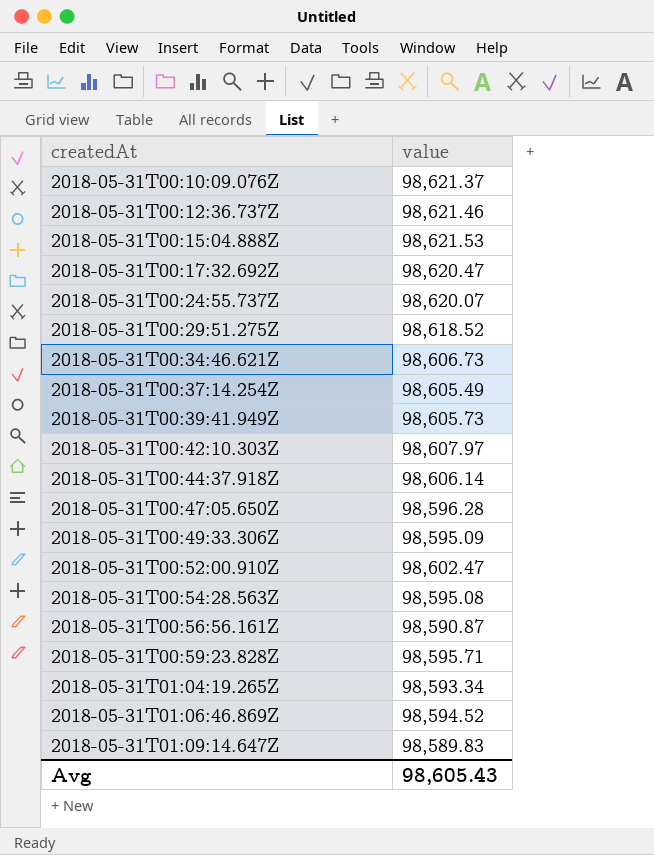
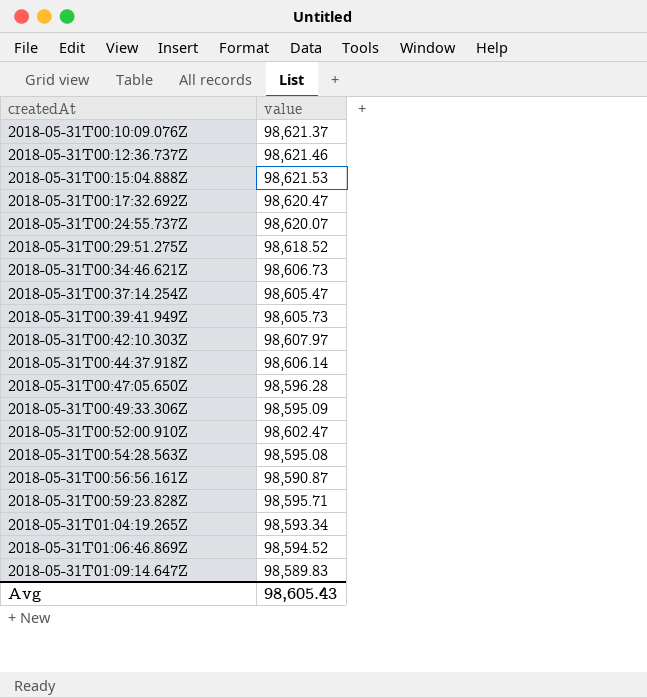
2018-05-31T00:37:14.254Z | value: 98,605.49 -> 98,605.47

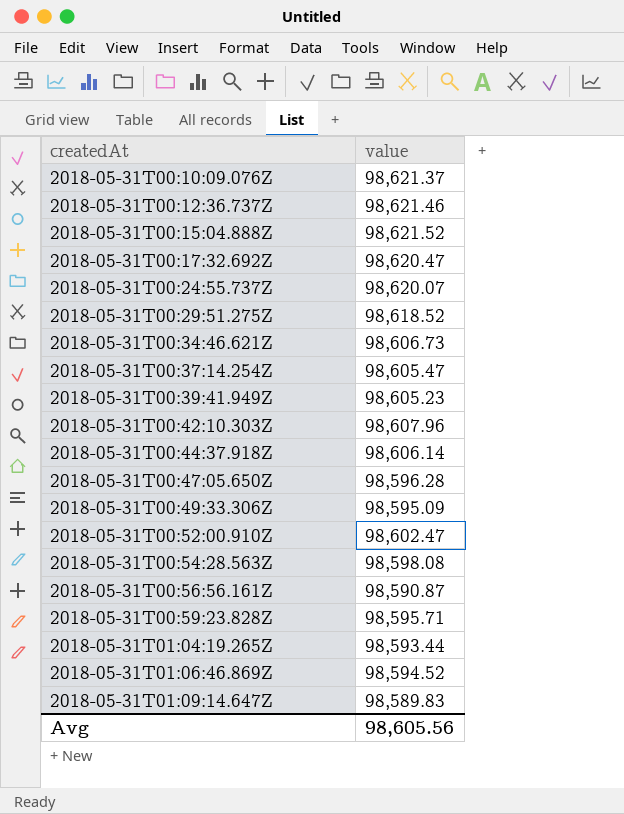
2018-05-31T00:15:04.888Z | value: 98,621.53 -> 98,621.52
2018-05-31T00:39:41.949Z | value: 98,605.73 -> 98,605.23
2018-05-31T00:42:10.303Z | value: 98,607.97 -> 98,607.96
2018-05-31T00:54:28.563Z | value: 98,595.08 -> 98,598.08
2018-05-31T01:04:19.265Z | value: 98,593.34 -> 98,593.44
Avg | value: 98,605.43 -> 98,605.56

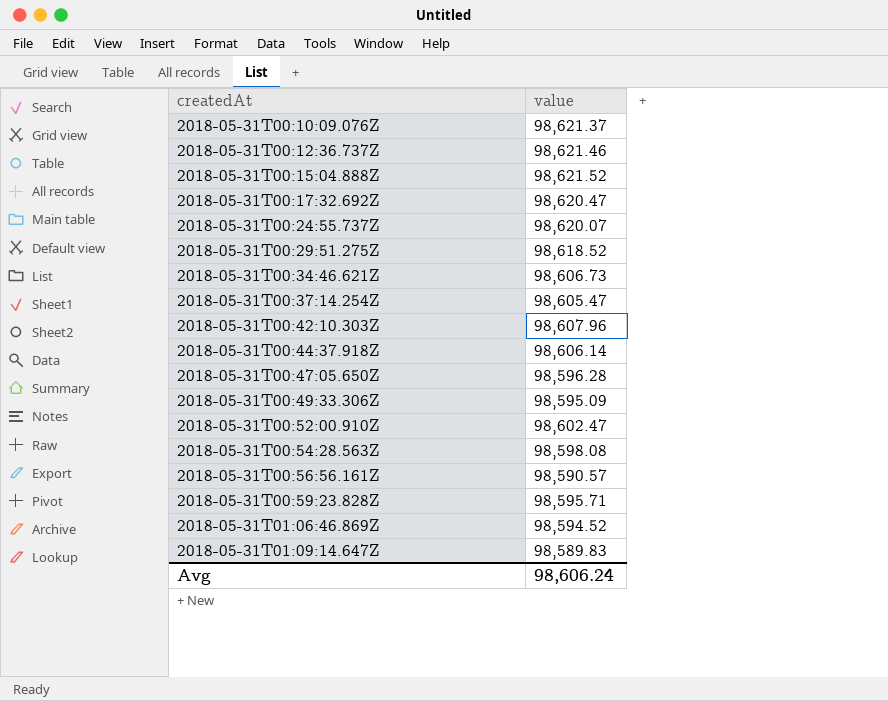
row 2018-05-31T00:39:41.949Z: 98,605.23 -> none
row 2018-05-31T01:04:19.265Z: 98,593.44 -> none
2018-05-31T00:56:56.161Z | value: 98,590.87 -> 98,590.57
Avg | value: 98,605.56 -> 98,606.24

